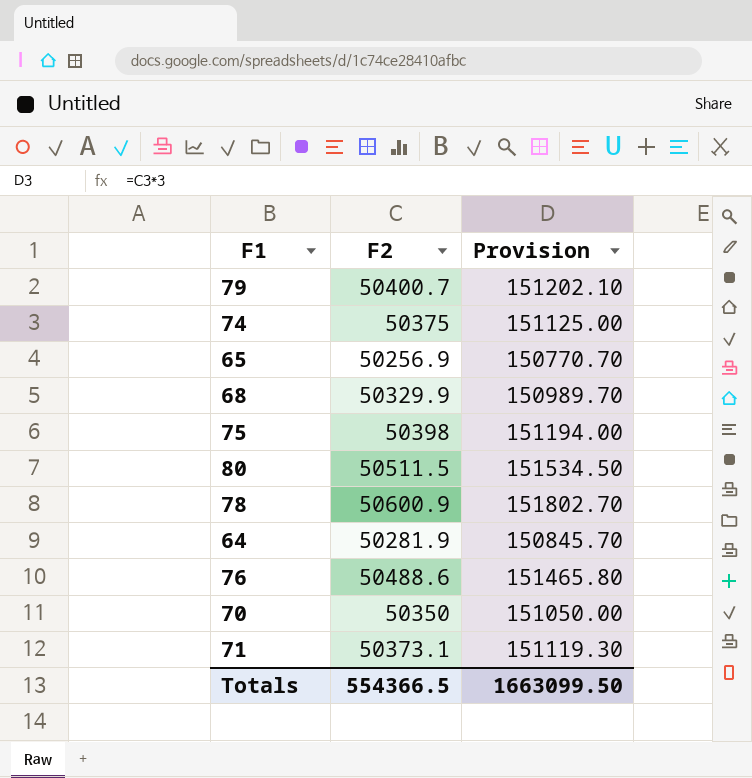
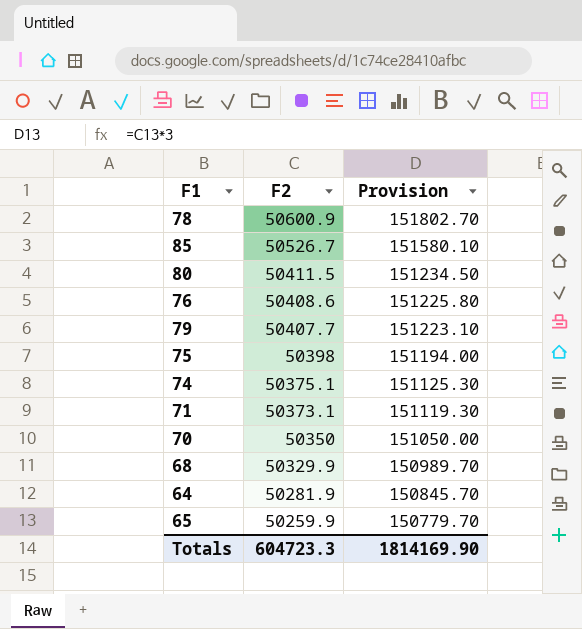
row order: none -> F2 descending
row 85: none -> 50526.7 | 151580.10
80 | F2: 50511.5 -> 50411.5
80 | Provision: 151534.50 -> 151234.50
76 | F2: 50488.6 -> 50408.6
76 | Provision: 151465.80 -> 151225.80
79 | F2: 50400.7 -> 50407.7
79 | Provision: 151202.10 -> 151223.10
74 | F2: 50375 -> 50375.1
74 | Provision: 151125.00 -> 151125.30
65 | F2: 50256.9 -> 50259.9
65 | Provision: 150770.70 -> 150779.70
Totals | F2: 554366.5 -> 604723.3
Totals | Provision: 1663099.50 -> 1814169.90

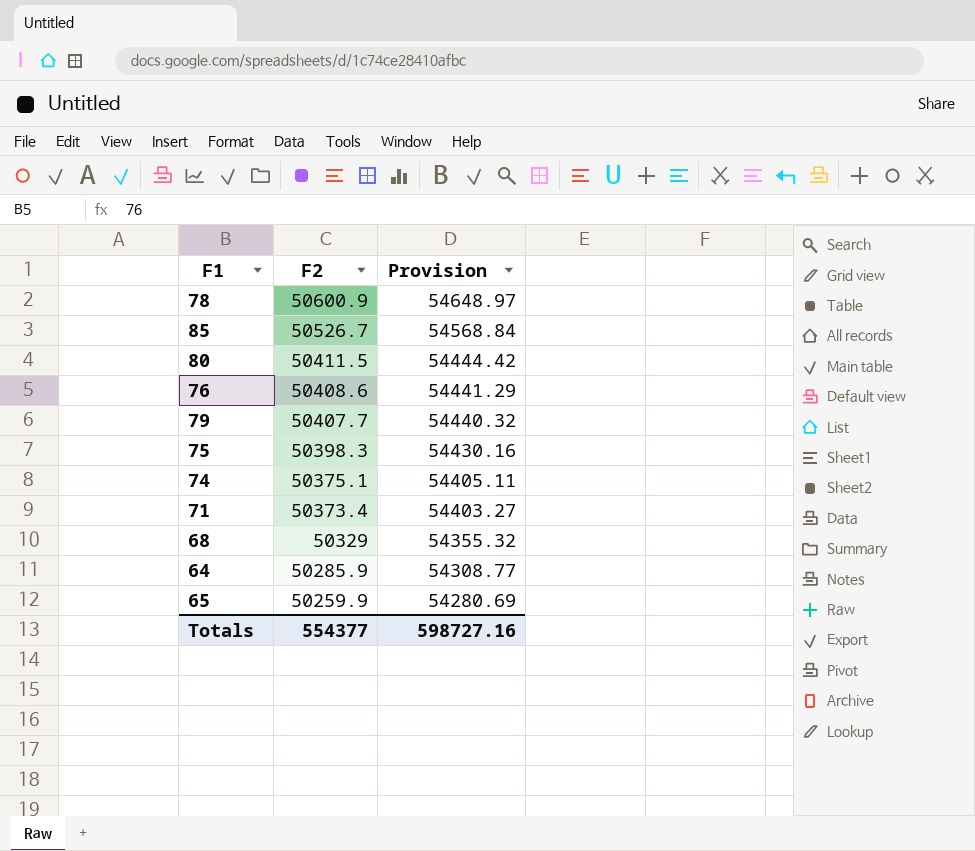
column Provision | formula: [F2] * 3 -> [F2] * 1.08
row 70: 50350 | 151050.00 -> none
75 | F2: 50398 -> 50398.3
71 | F2: 50373.1 -> 50373.4
68 | F2: 50329.9 -> 50329
64 | F2: 50281.9 -> 50285.9
Totals | F2: 604723.3 -> 554377
Totals | Provision: 1814169.90 -> 598727.16

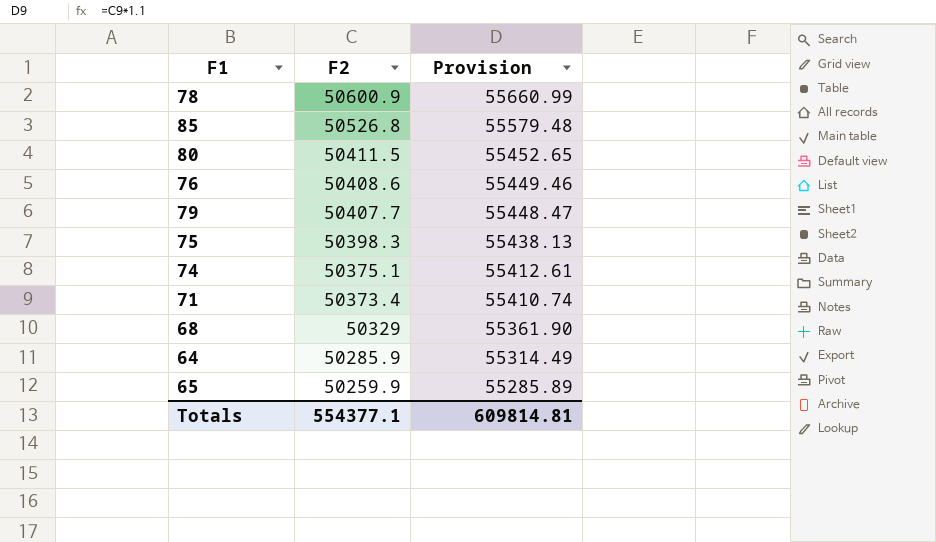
column Provision | formula: [F2] * 1.08 -> [F2] * 1.1
85 | F2: 50526.7 -> 50526.8
Totals | F2: 554377 -> 554377.1
Totals | Provision: 598727.16 -> 609814.81

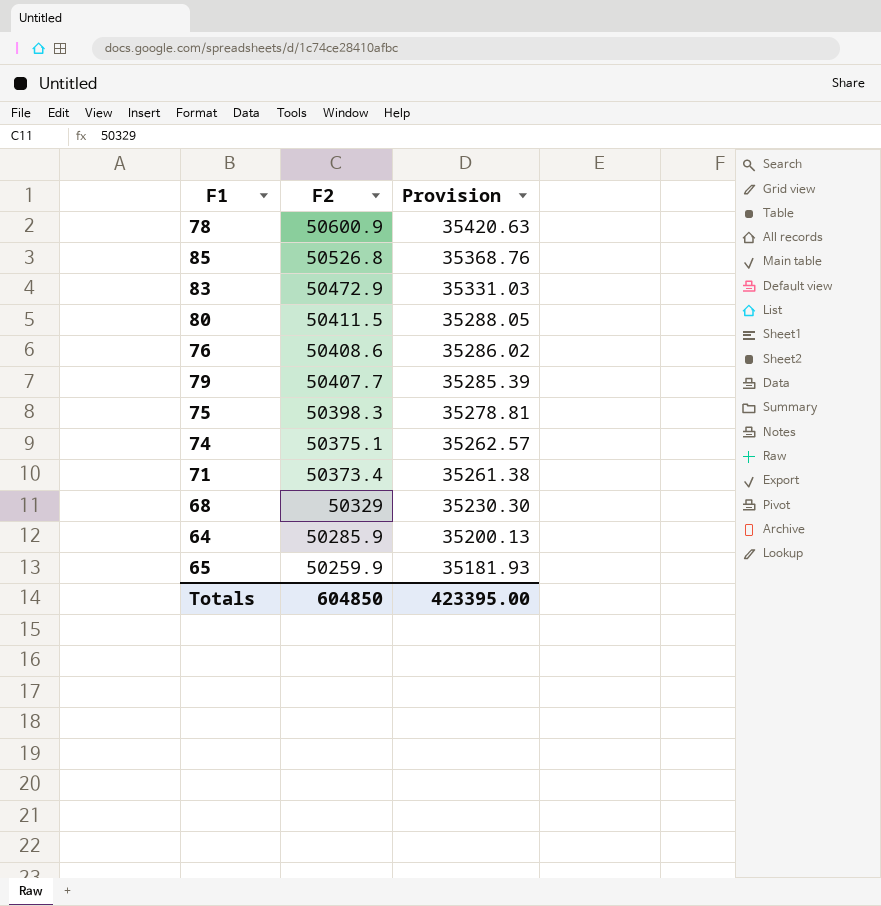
column Provision | formula: [F2] * 1.1 -> [F2] * 0.7
row 83: none -> 50472.9 | 35331.03
Totals | F2: 554377.1 -> 604850
Totals | Provision: 609814.81 -> 423395.00

